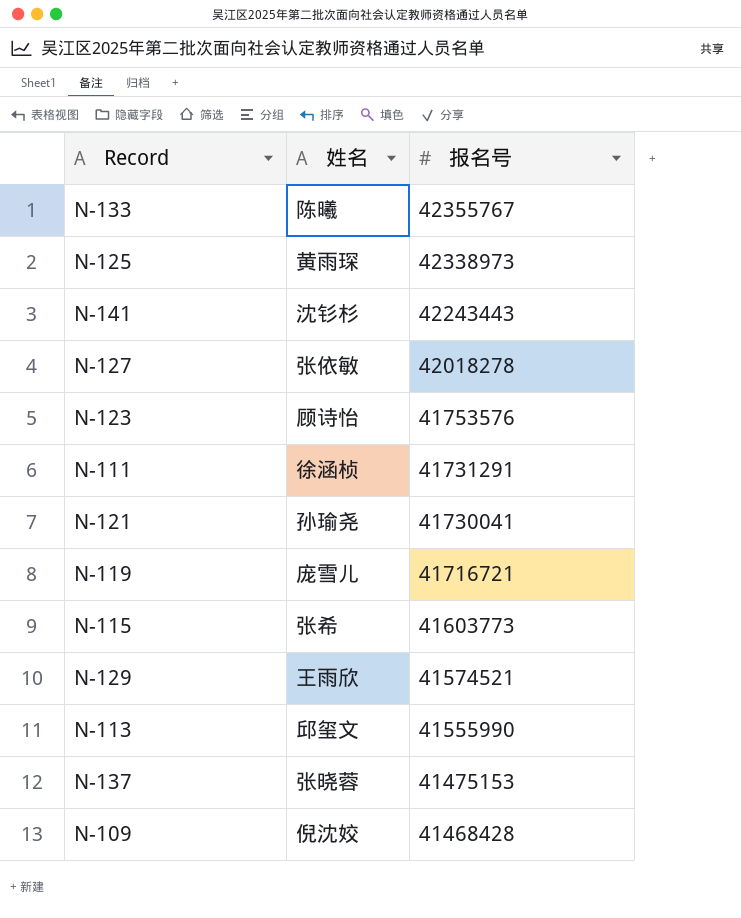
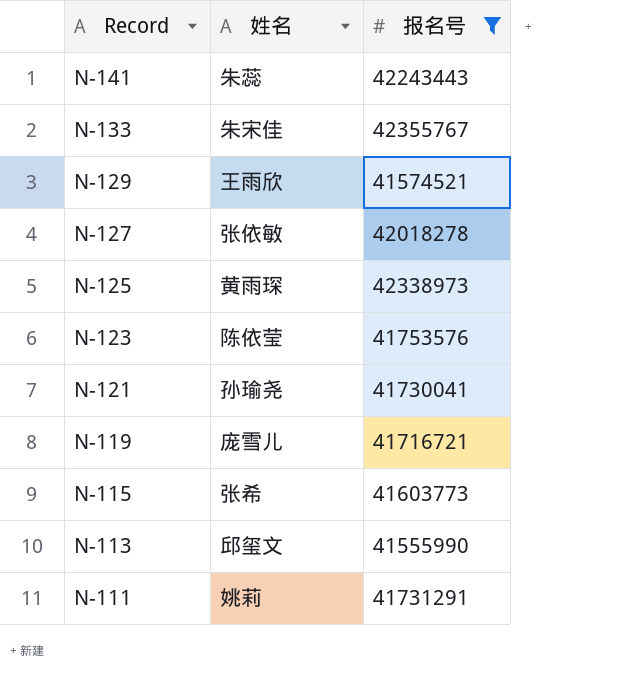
filter: none -> 报名号 >= 41555990
row order: 报名号 descending -> Record descending
N-141 | 姓名: 沈钐杉 -> 朱蕊
N-133 | 姓名: 陈曦 -> 朱宋佳
N-123 | 姓名: 顾诗怡 -> 陈依莹
N-111 | 姓名: 徐涵桢 -> 姚莉

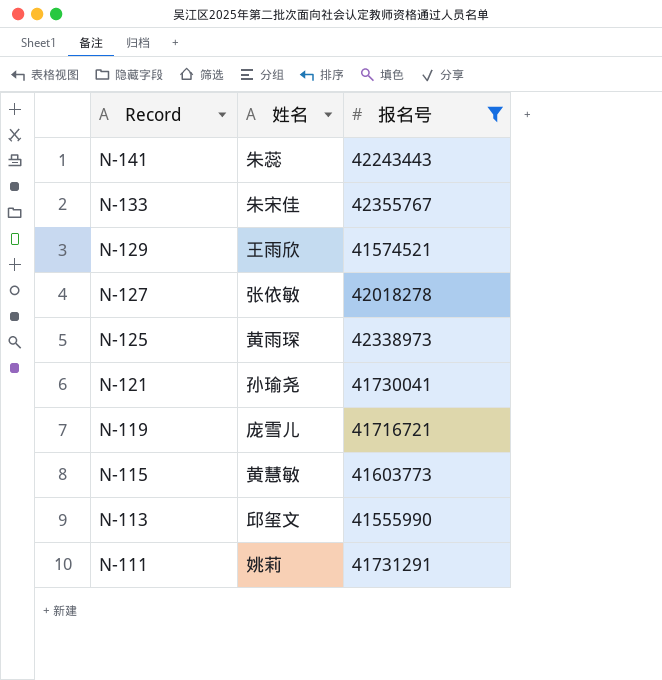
row N-123: 陈依莹 | 41753576 -> none
N-115 | 姓名: 张希 -> 黄慧敏

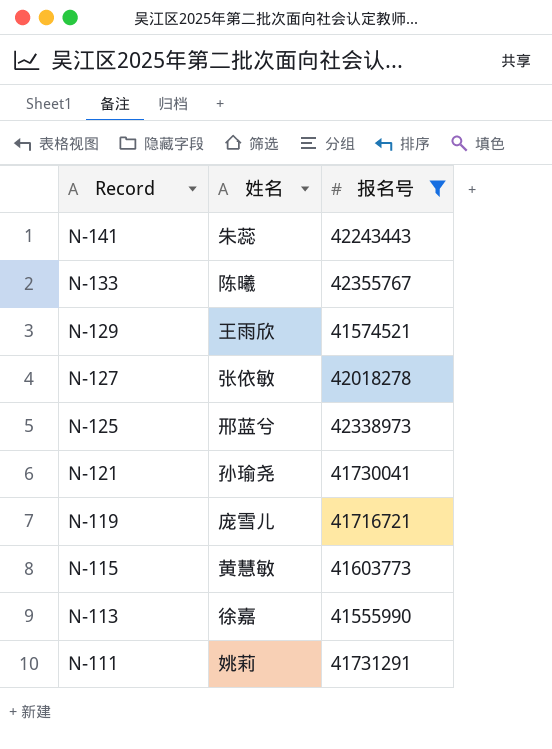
N-133 | 姓名: 朱宋佳 -> 陈曦
N-125 | 姓名: 黄雨琛 -> 邢蓝兮
N-113 | 姓名: 邱玺文 -> 徐嘉

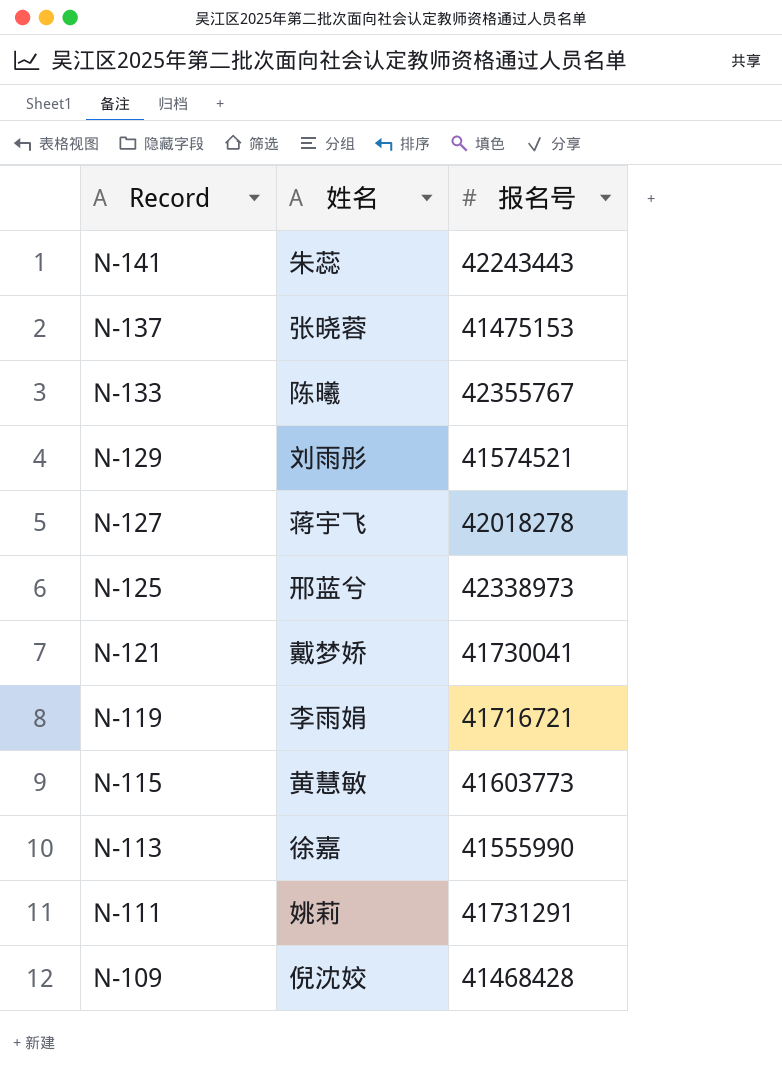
filter: 报名号 >= 41555990 -> none
N-129 | 姓名: 王雨欣 -> 刘雨彤
N-127 | 姓名: 张依敏 -> 蒋宇飞
N-121 | 姓名: 孙瑜尧 -> 戴梦娇
N-119 | 姓名: 庞雪儿 -> 李雨娟

